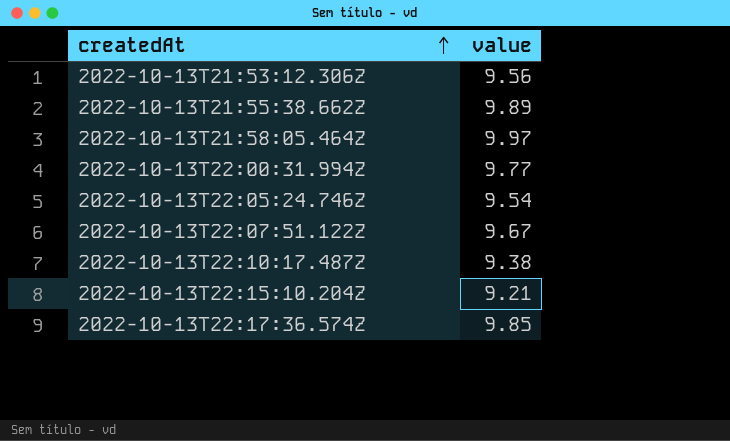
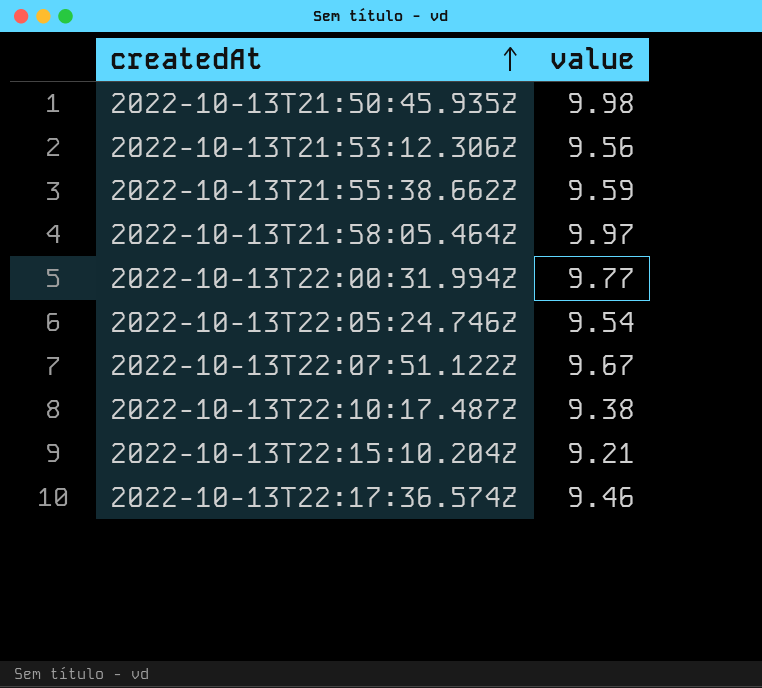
row 2022-10-13T21:50:45.935Z: none -> 9.98
2022-10-13T21:55:38.662Z | value: 9.89 -> 9.59
2022-10-13T22:17:36.574Z | value: 9.85 -> 9.46

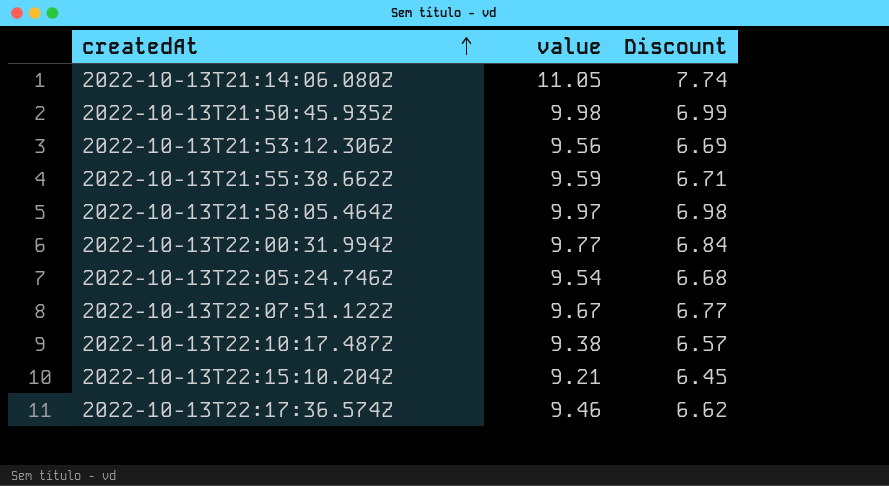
column Discount | formula: none -> [value] * 0.7
row 2022-10-13T21:14:06.080Z: none -> 11.05 | 7.74

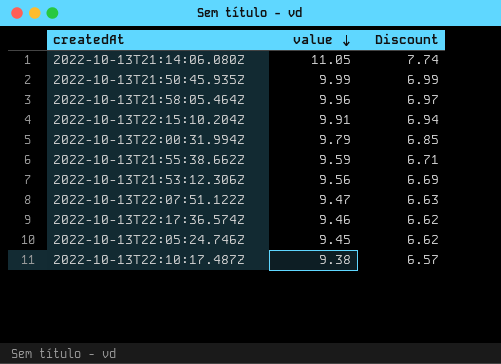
row order: createdAt ascending -> value descending
2022-10-13T21:50:45.935Z | value: 9.98 -> 9.99
2022-10-13T21:58:05.464Z | value: 9.97 -> 9.96
2022-10-13T21:58:05.464Z | Discount: 6.98 -> 6.97
2022-10-13T22:15:10.204Z | value: 9.21 -> 9.91
2022-10-13T22:15:10.204Z | Discount: 6.45 -> 6.94
2022-10-13T22:00:31.994Z | value: 9.77 -> 9.79
2022-10-13T22:00:31.994Z | Discount: 6.84 -> 6.85
2022-10-13T22:07:51.122Z | value: 9.67 -> 9.47
2022-10-13T22:07:51.122Z | Discount: 6.77 -> 6.63
2022-10-13T22:05:24.746Z | value: 9.54 -> 9.45
2022-10-13T22:05:24.746Z | Discount: 6.68 -> 6.62

